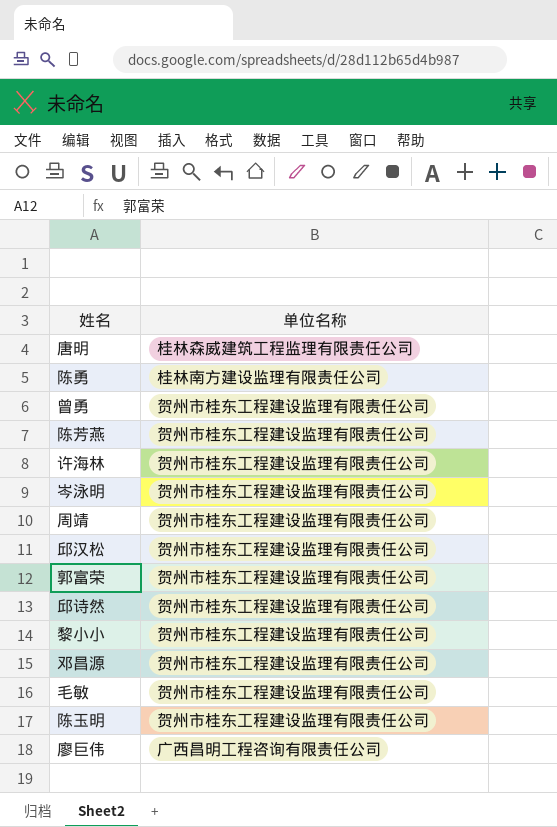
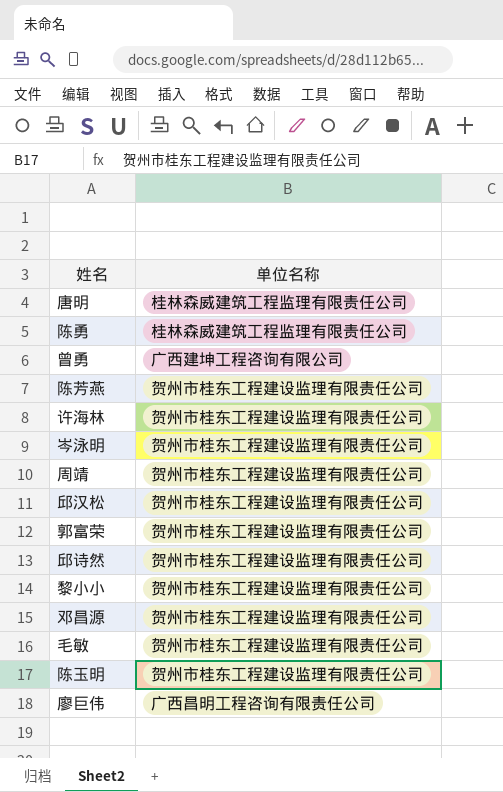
陈勇 | 单位名称: 桂林南方建设监理有限责任公司 -> 桂林森威建筑工程监理有限责任公司
曾勇 | 单位名称: 贺州市桂东工程建设监理有限责任公司 -> 广西建坤工程咨询有限公司

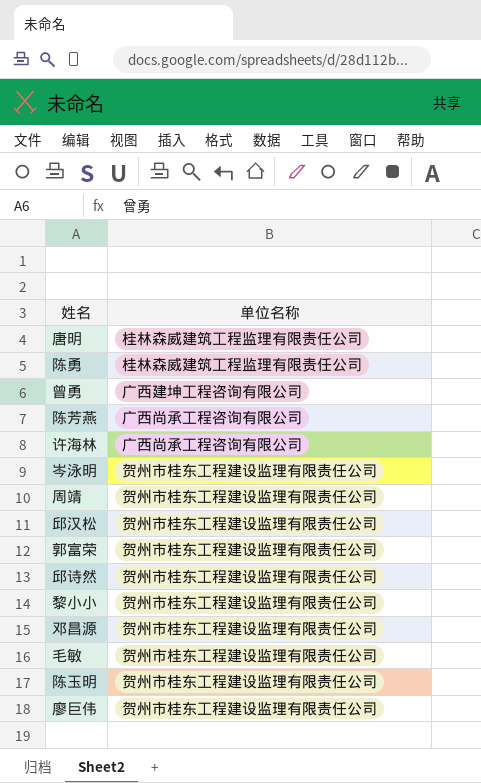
陈芳燕 | 单位名称: 贺州市桂东工程建设监理有限责任公司 -> 广西尚承工程咨询有限公司
许海林 | 单位名称: 贺州市桂东工程建设监理有限责任公司 -> 广西尚承工程咨询有限公司
廖巨伟 | 单位名称: 广西昌明工程咨询有限责任公司 -> 贺州市桂东工程建设监理有限责任公司

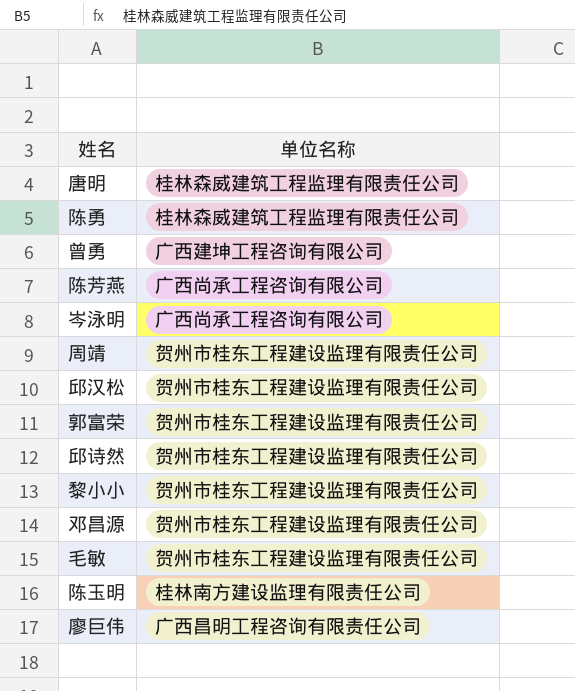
row 许海林: 广西尚承工程咨询有限公司 -> none
岑泳明 | 单位名称: 贺州市桂东工程建设监理有限责任公司 -> 广西尚承工程咨询有限公司
陈玉明 | 单位名称: 贺州市桂东工程建设监理有限责任公司 -> 桂林南方建设监理有限责任公司
廖巨伟 | 单位名称: 贺州市桂东工程建设监理有限责任公司 -> 广西昌明工程咨询有限责任公司

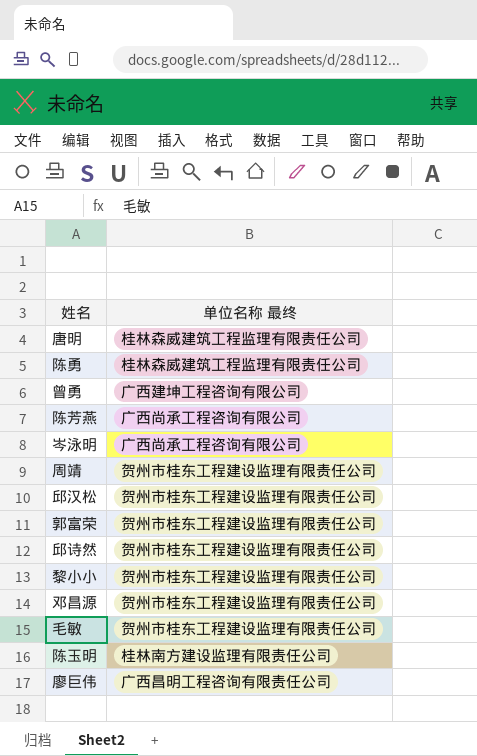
column name: 单位名称 -> 单位名称 最终

